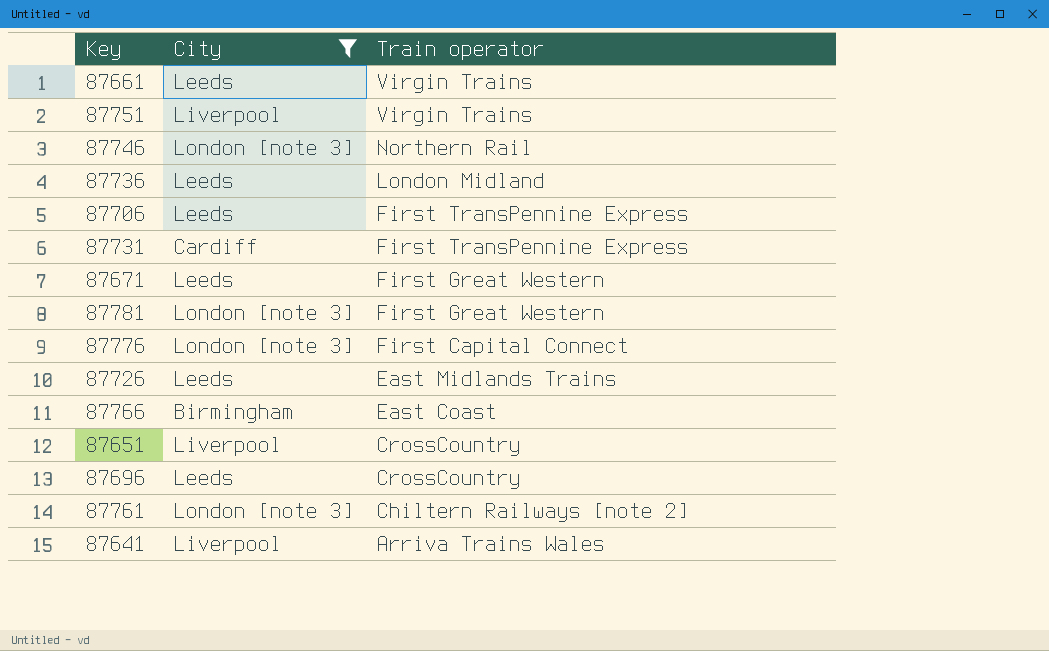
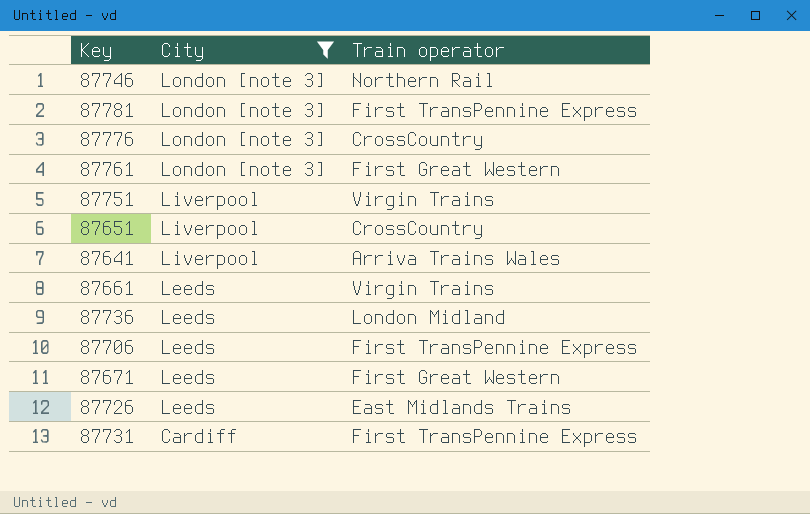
row order: Train operator descending -> City descending
row 87766: Birmingham | East Coast -> none
row 87696: Leeds | CrossCountry -> none
87781 | Train operator: First Great Western -> First TransPennine Express
87776 | Train operator: First Capital Connect -> CrossCountry
87761 | Train operator: Chiltern Railways [note 2] -> First Great Western

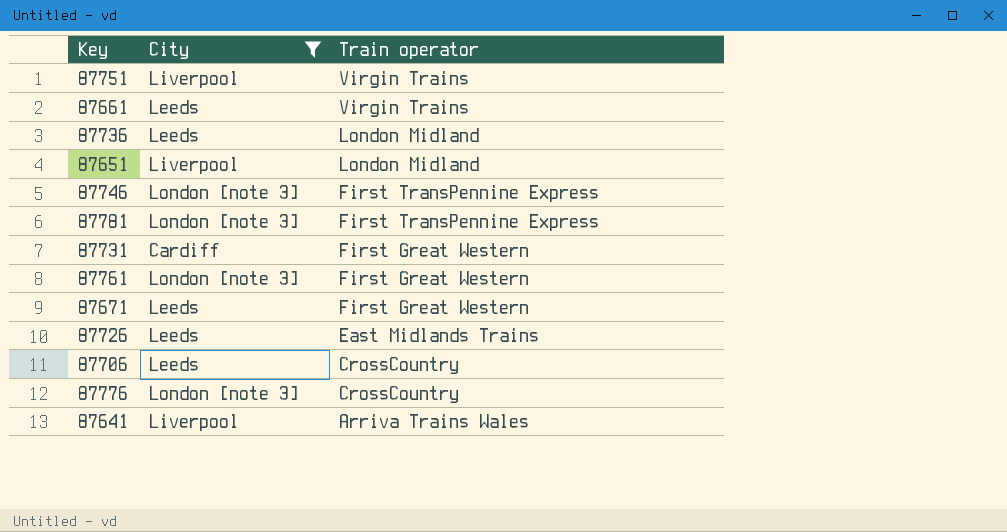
row order: City descending -> Train operator descending
87651 | Train operator: CrossCountry -> London Midland
87746 | Train operator: Northern Rail -> First TransPennine Express
87731 | Train operator: First TransPennine Express -> First Great Western
87706 | Train operator: First TransPennine Express -> CrossCountry

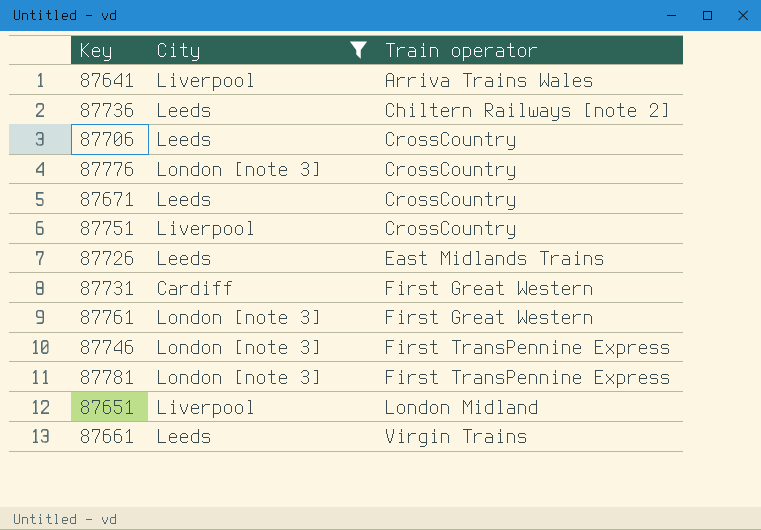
row order: Train operator descending -> Train operator ascending
87736 | Train operator: London Midland -> Chiltern Railways [note 2]
87671 | Train operator: First Great Western -> CrossCountry
87751 | Train operator: Virgin Trains -> CrossCountry

